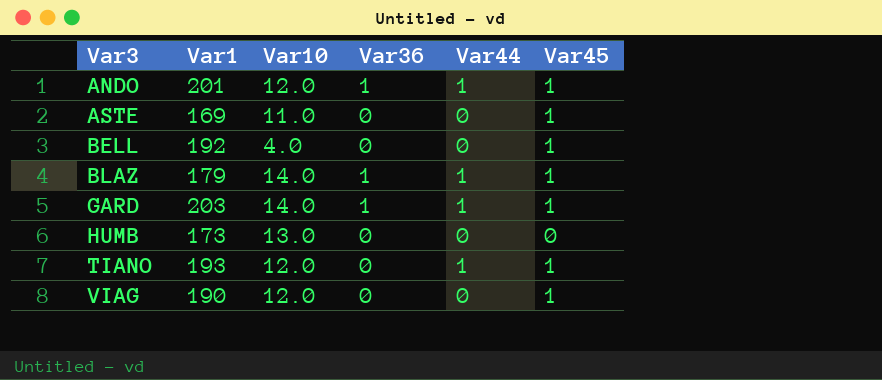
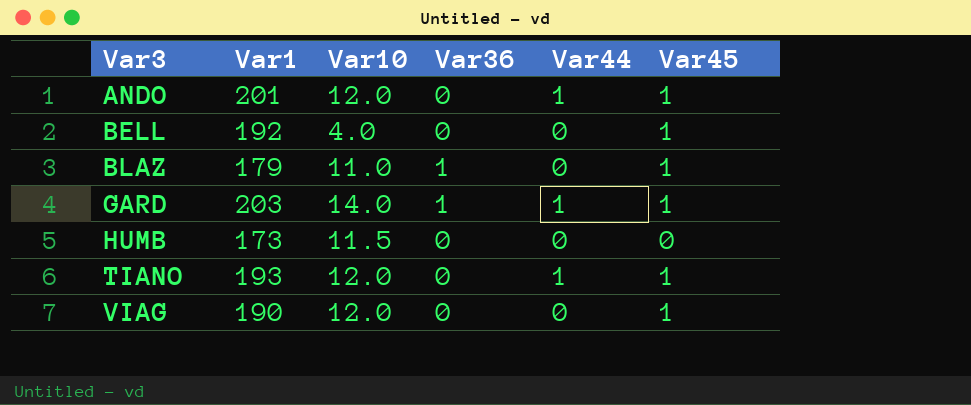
row ASTE: 169 | 11.0 | 0 | 0 | 1 -> none
ANDO | Var36: 1 -> 0
BLAZ | Var10: 14.0 -> 11.0
BLAZ | Var44: 1 -> 0
HUMB | Var10: 13.0 -> 11.5

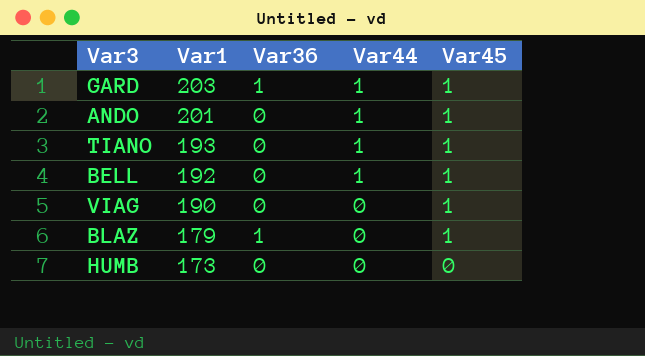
row order: Var3 ascending -> Var1 descending
column Var10 | position: 3 -> none
BELL | Var44: 0 -> 1

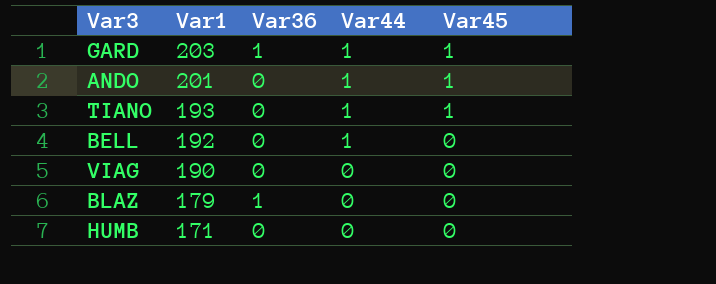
BELL | Var45: 1 -> 0
VIAG | Var45: 1 -> 0
BLAZ | Var45: 1 -> 0
HUMB | Var1: 173 -> 171

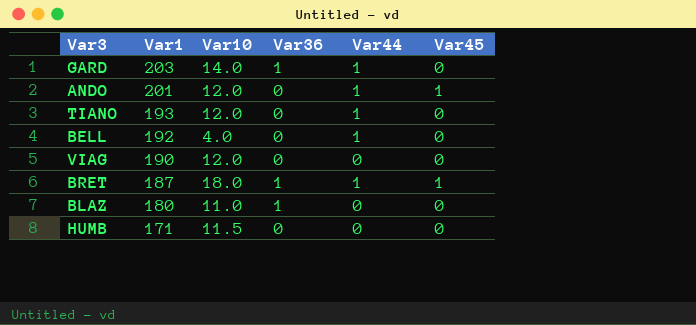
column Var10 | position: none -> 3
GARD | Var45: 1 -> 0
TIANO | Var45: 1 -> 0
row BRET: none -> 187 | 18.0 | 1 | 1 | 1
BLAZ | Var1: 179 -> 180

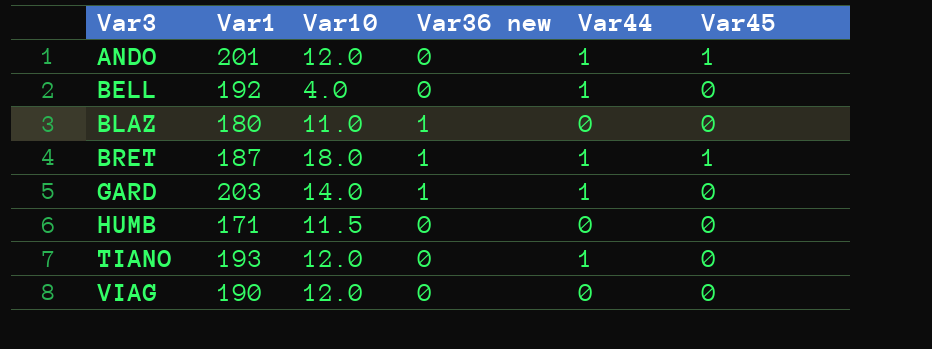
row order: Var1 descending -> Var3 ascending
column name: Var36 -> Var36 new

